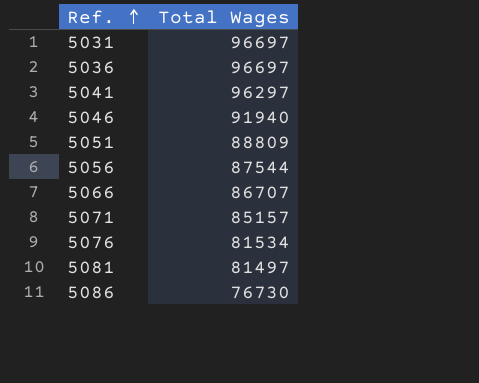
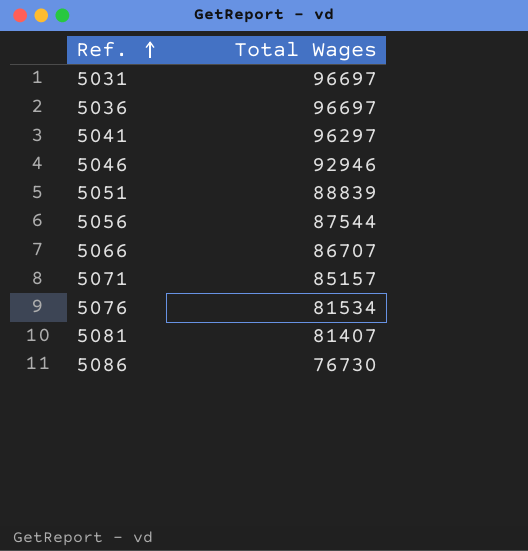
5046 | Total Wages: 91940 -> 92946
5051 | Total Wages: 88809 -> 88839
5081 | Total Wages: 81497 -> 81407

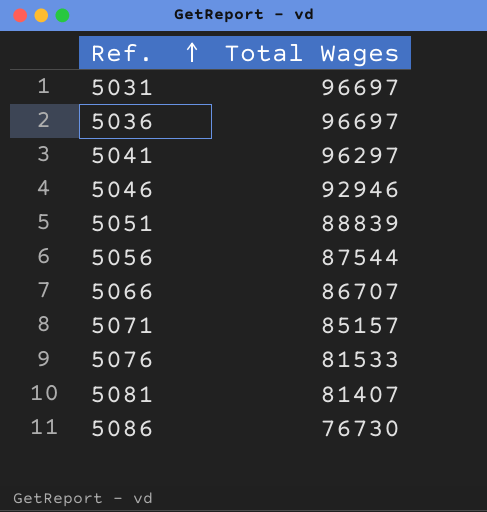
5076 | Total Wages: 81534 -> 81533

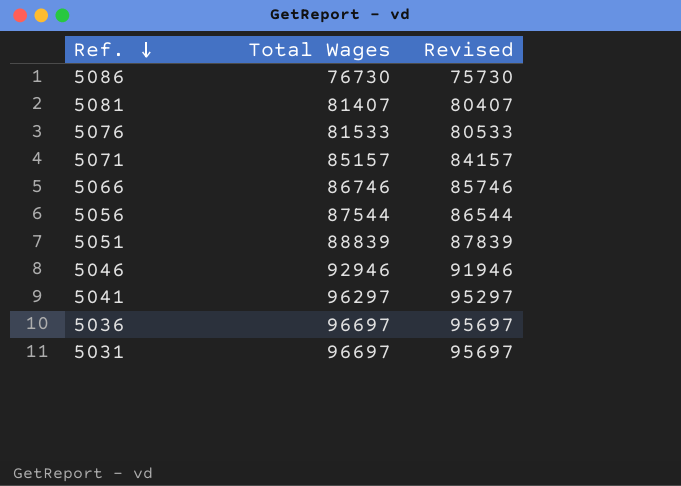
row order: Ref. ascending -> Ref. descending
column Revised | formula: none -> [Total Wages] - 1000
5066 | Total Wages: 86707 -> 86746

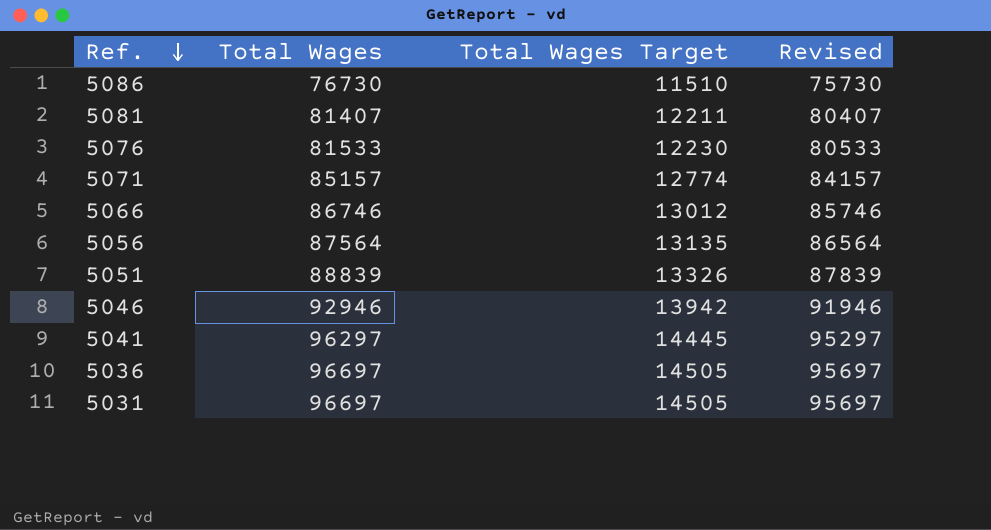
column Total Wages Target | formula: none -> [Total Wages] * 0.15
5056 | Total Wages: 87544 -> 87564
5056 | Revised: 86544 -> 86564

